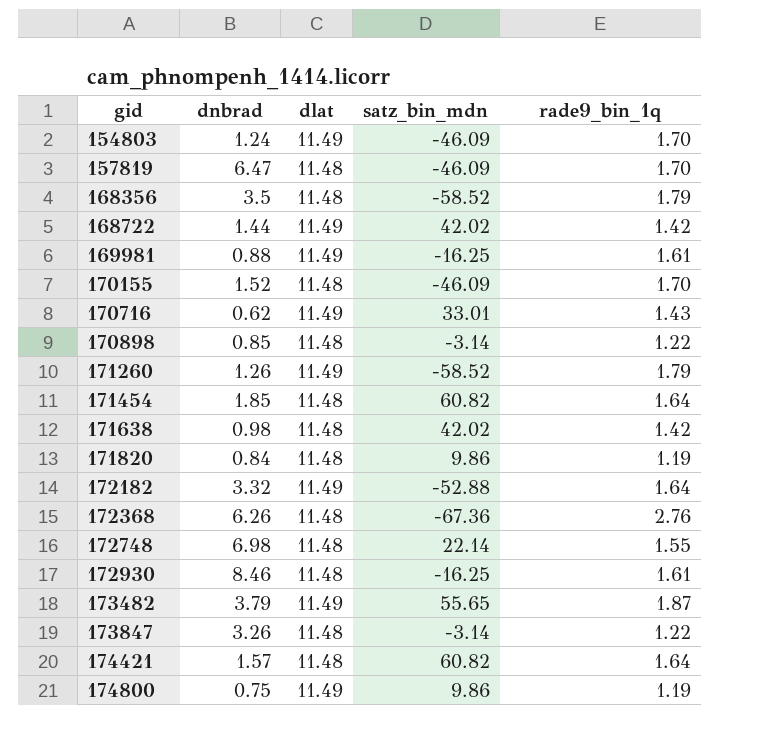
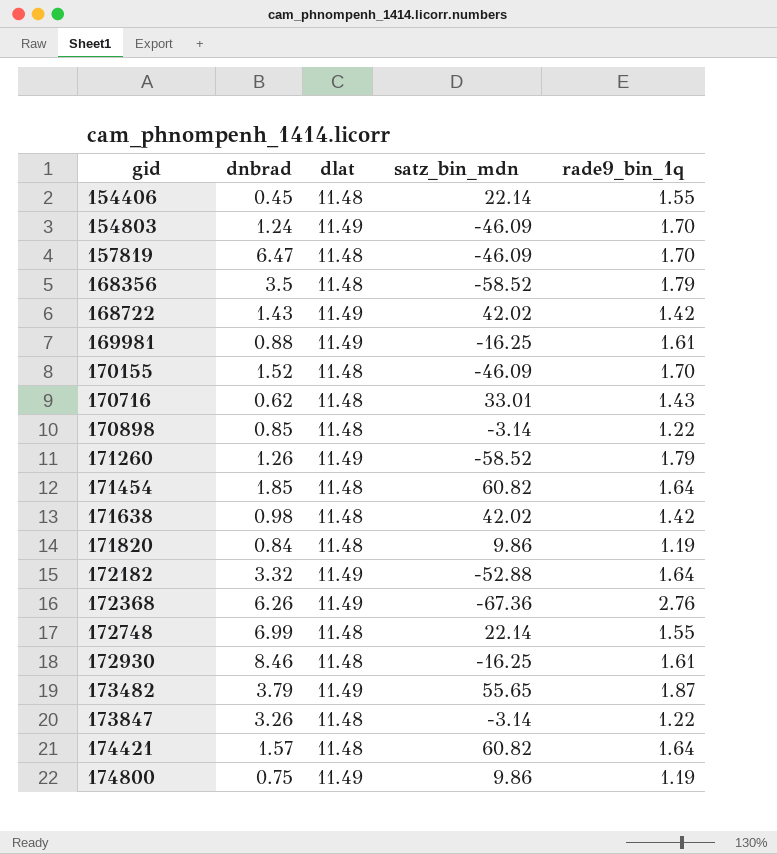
row 154406: none -> 0.45 | 11.48 | 22.14 | 1.55
168722 | dnbrad: 1.44 -> 1.43
170716 | dlat: 11.49 -> 11.48
172368 | dlat: 11.48 -> 11.49
172748 | dnbrad: 6.98 -> 6.99

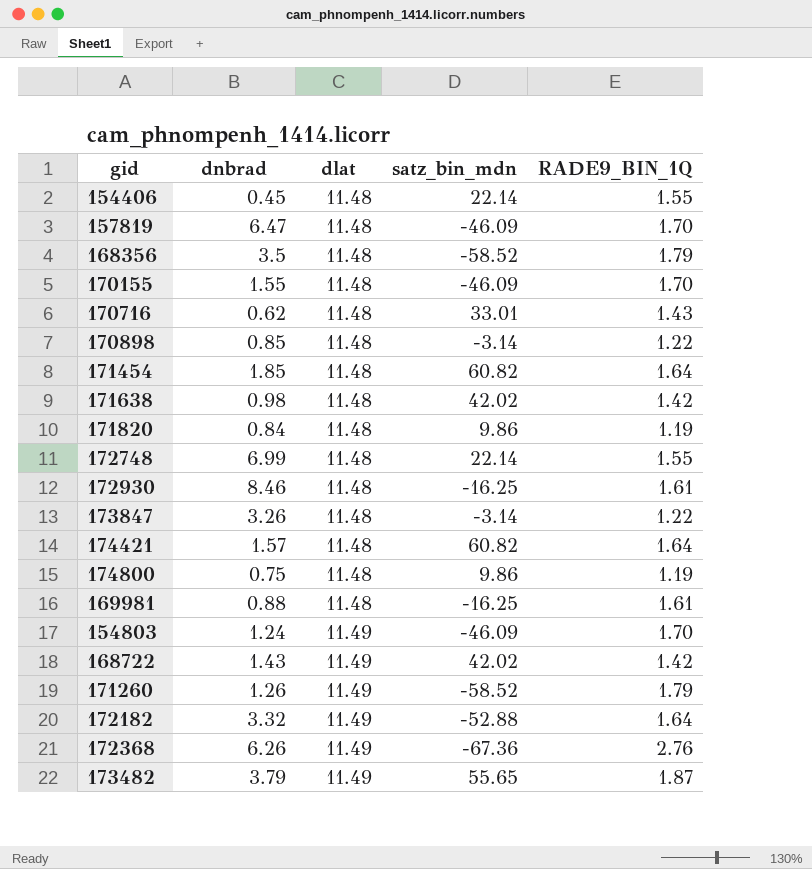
row order: gid ascending -> dlat ascending
column name: rade9_bin_1q -> RADE9_BIN_1Q
170155 | dnbrad: 1.52 -> 1.55
174800 | dlat: 11.49 -> 11.48
169981 | dlat: 11.49 -> 11.48

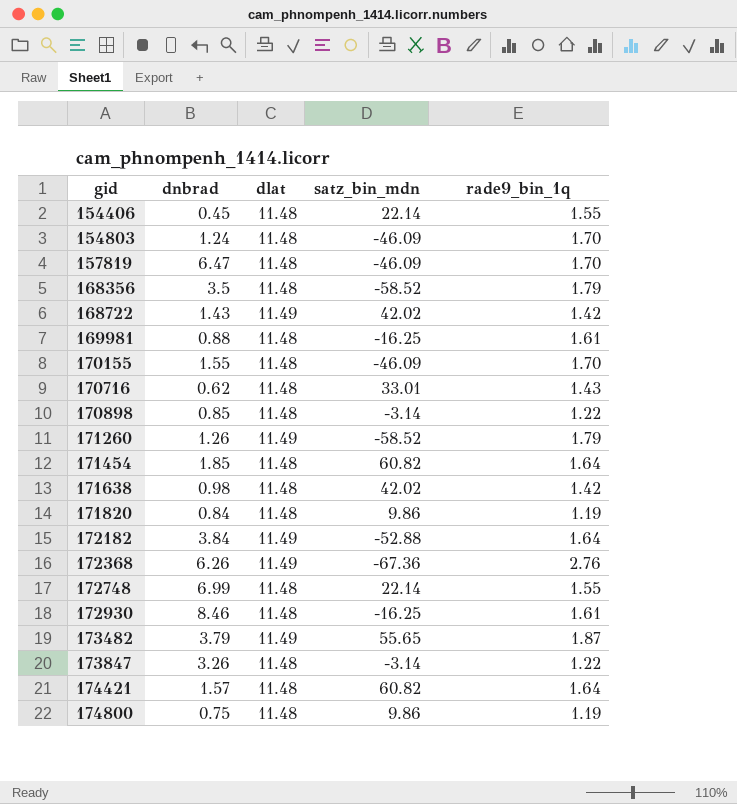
row order: dlat ascending -> gid ascending
column name: RADE9_BIN_1Q -> rade9_bin_1q
154803 | dlat: 11.49 -> 11.48
172182 | dnbrad: 3.32 -> 3.84

